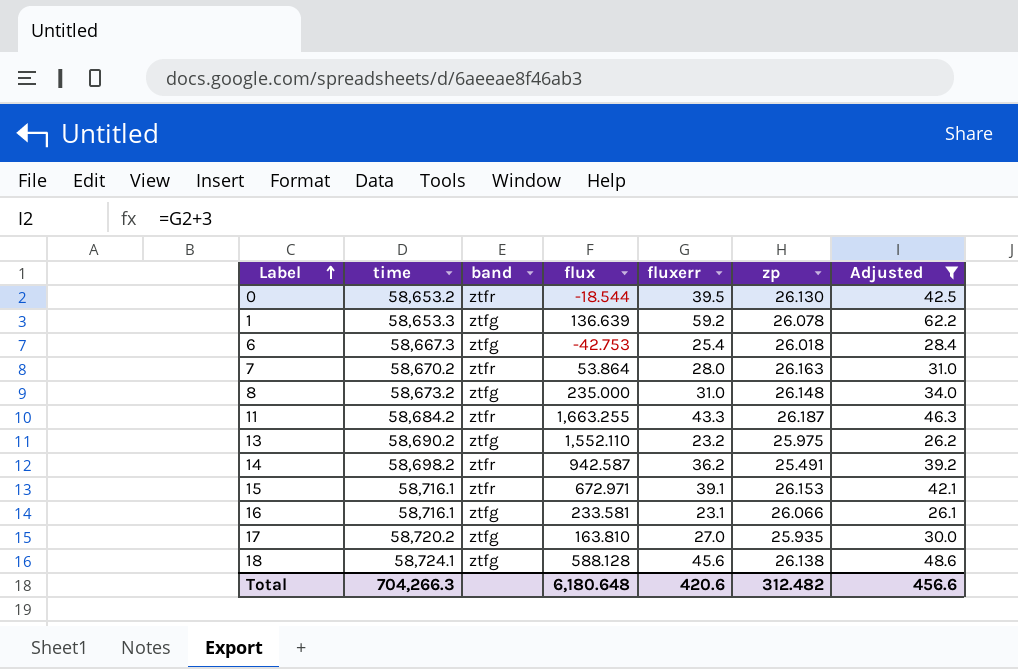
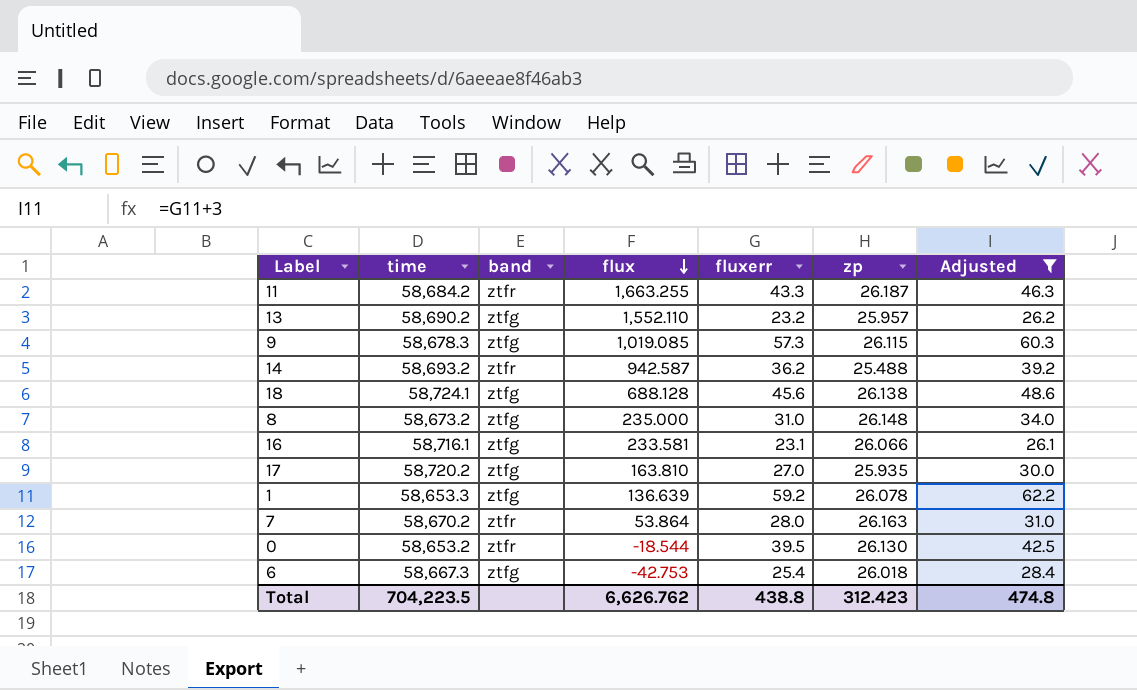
row order: Label ascending -> flux descending
row 15: 58,716.1 | ztfr | 672.971 | 39.1 | 26.153 | 42.1 -> none
13 | zp: 25.975 -> 25.957
row 9: none -> 58,678.3 | ztfg | 1,019.085 | 57.3 | 26.115 | 60.3
14 | time: 58,698.2 -> 58,693.2
14 | zp: 25.491 -> 25.488
18 | flux: 588.128 -> 688.128
Total | time: 704,266.3 -> 704,223.5
Total | flux: 6,180.648 -> 6,626.762
Total | fluxerr: 420.6 -> 438.8
Total | zp: 312.482 -> 312.423
Total | Adjusted: 456.6 -> 474.8

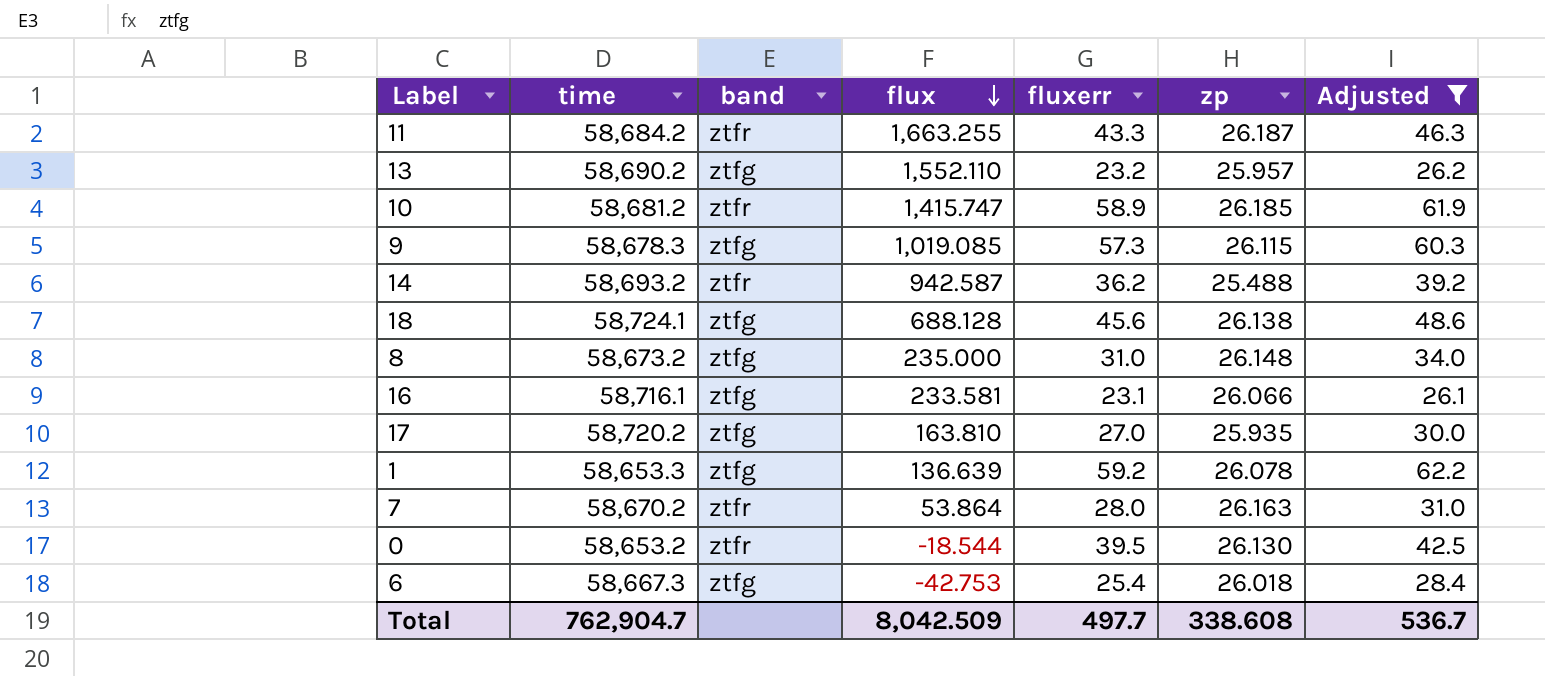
row 10: none -> 58,681.2 | ztfr | 1,415.747 | 58.9 | 26.185 | 61.9
Total | time: 704,223.5 -> 762,904.7
Total | flux: 6,626.762 -> 8,042.509
Total | fluxerr: 438.8 -> 497.7
Total | zp: 312.423 -> 338.608
Total | Adjusted: 474.8 -> 536.7

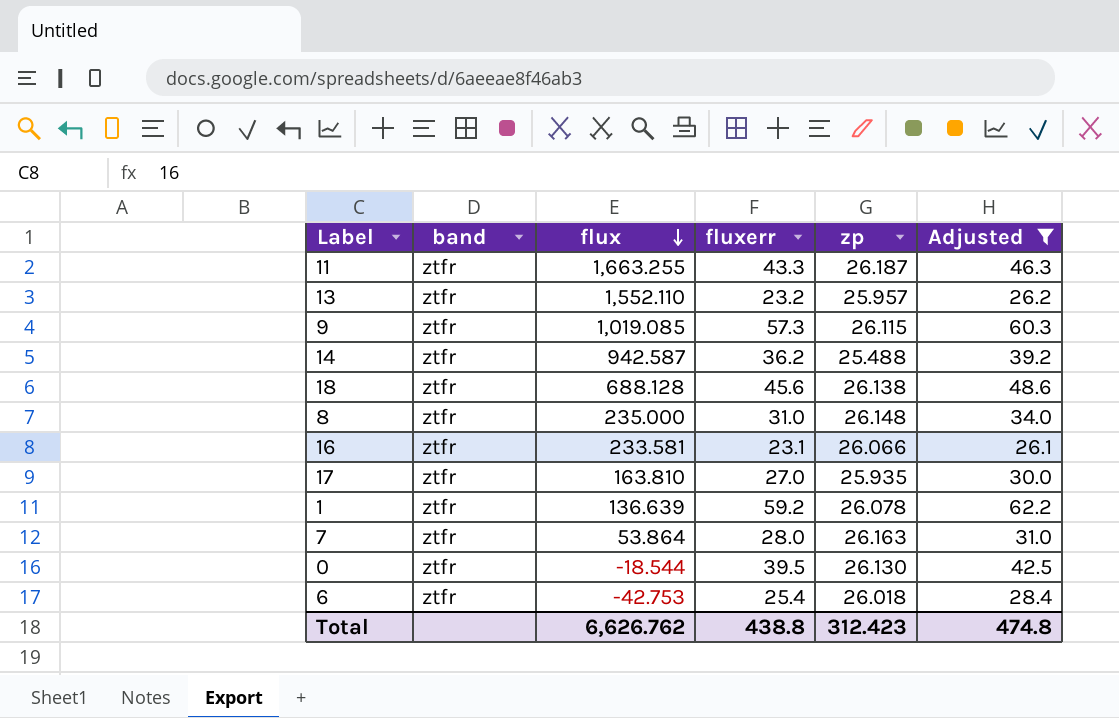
column time | position: 2 -> none
row 10: 58,681.2 | ztfr | 1,415.747 | 58.9 | 26.185 | 61.9 -> none
13 | band: ztfg -> ztfr
9 | band: ztfg -> ztfr
18 | band: ztfg -> ztfr
8 | band: ztfg -> ztfr
16 | band: ztfg -> ztfr
17 | band: ztfg -> ztfr
1 | band: ztfg -> ztfr
6 | band: ztfg -> ztfr
Total | flux: 8,042.509 -> 6,626.762
Total | fluxerr: 497.7 -> 438.8
Total | zp: 338.608 -> 312.423
Total | Adjusted: 536.7 -> 474.8

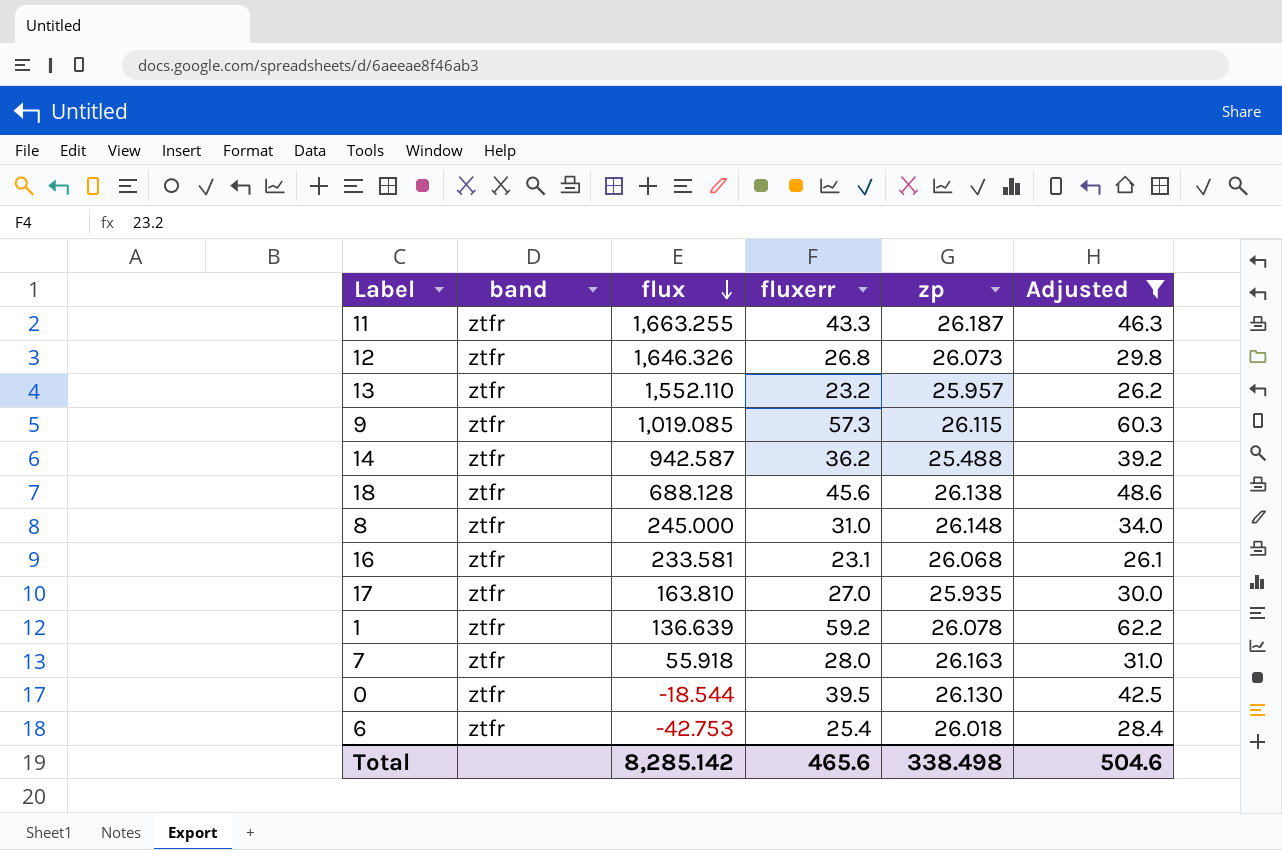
row 12: none -> ztfr | 1,646.326 | 26.8 | 26.073 | 29.8
8 | flux: 235.000 -> 245.000
16 | zp: 26.066 -> 26.068
7 | flux: 53.864 -> 55.918
Total | flux: 6,626.762 -> 8,285.142
Total | fluxerr: 438.8 -> 465.6
Total | zp: 312.423 -> 338.498
Total | Adjusted: 474.8 -> 504.6

